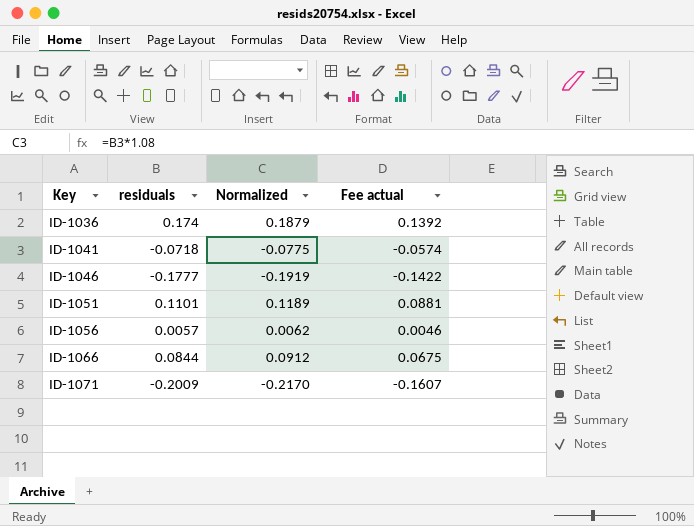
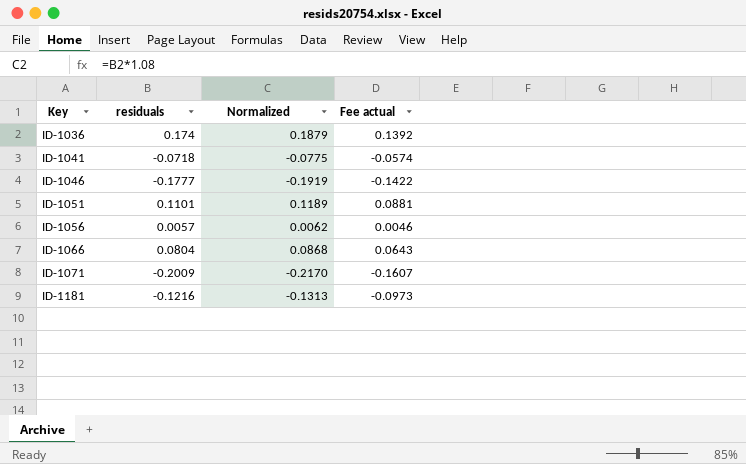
ID-1066 | residuals: 0.0844 -> 0.0804
ID-1066 | Normalized: 0.0912 -> 0.0868
ID-1066 | Fee actual: 0.0675 -> 0.0643
row ID-1181: none -> -0.1216 | -0.1313 | -0.0973

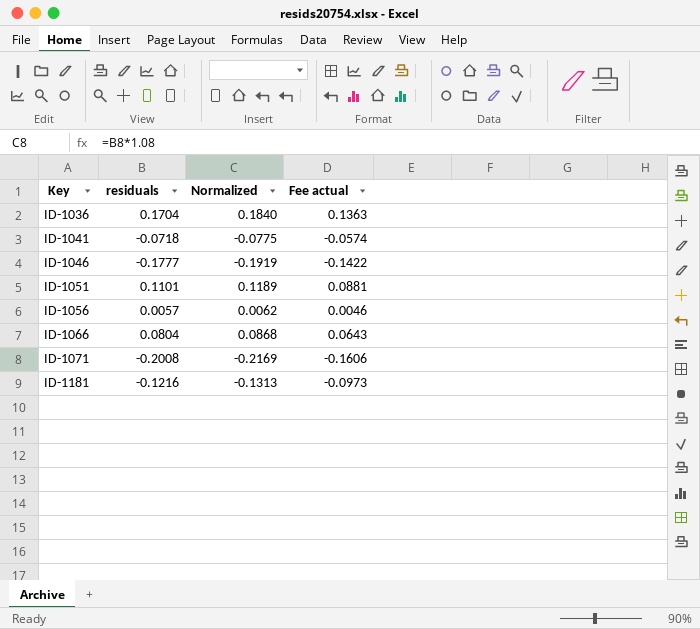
ID-1036 | residuals: 0.174 -> 0.1704
ID-1036 | Normalized: 0.1879 -> 0.1840
ID-1036 | Fee actual: 0.1392 -> 0.1363
ID-1071 | residuals: -0.2009 -> -0.2008
ID-1071 | Normalized: -0.2170 -> -0.2169
ID-1071 | Fee actual: -0.1607 -> -0.1606

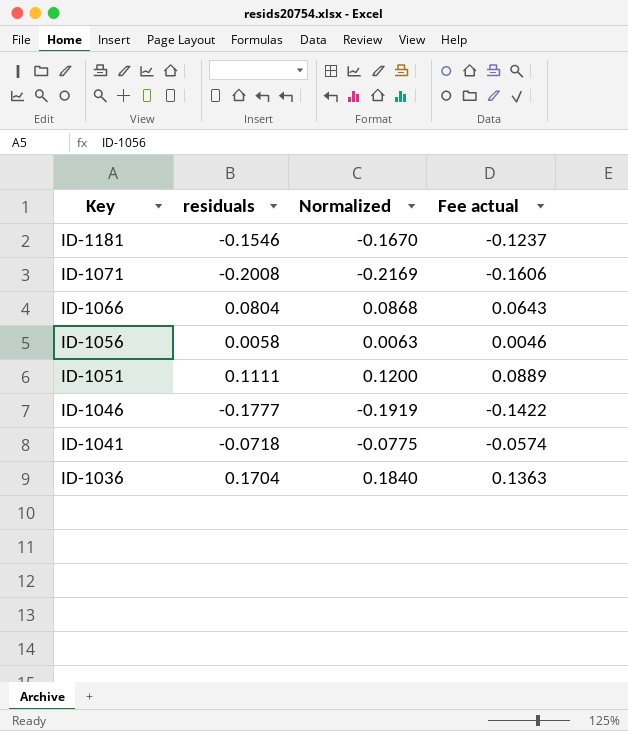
row order: Key ascending -> Key descending
ID-1181 | residuals: -0.1216 -> -0.1546
ID-1181 | Normalized: -0.1313 -> -0.1670
ID-1181 | Fee actual: -0.0973 -> -0.1237
ID-1056 | residuals: 0.0057 -> 0.0058
ID-1056 | Normalized: 0.0062 -> 0.0063
ID-1051 | residuals: 0.1101 -> 0.1111
ID-1051 | Normalized: 0.1189 -> 0.1200
ID-1051 | Fee actual: 0.0881 -> 0.0889

